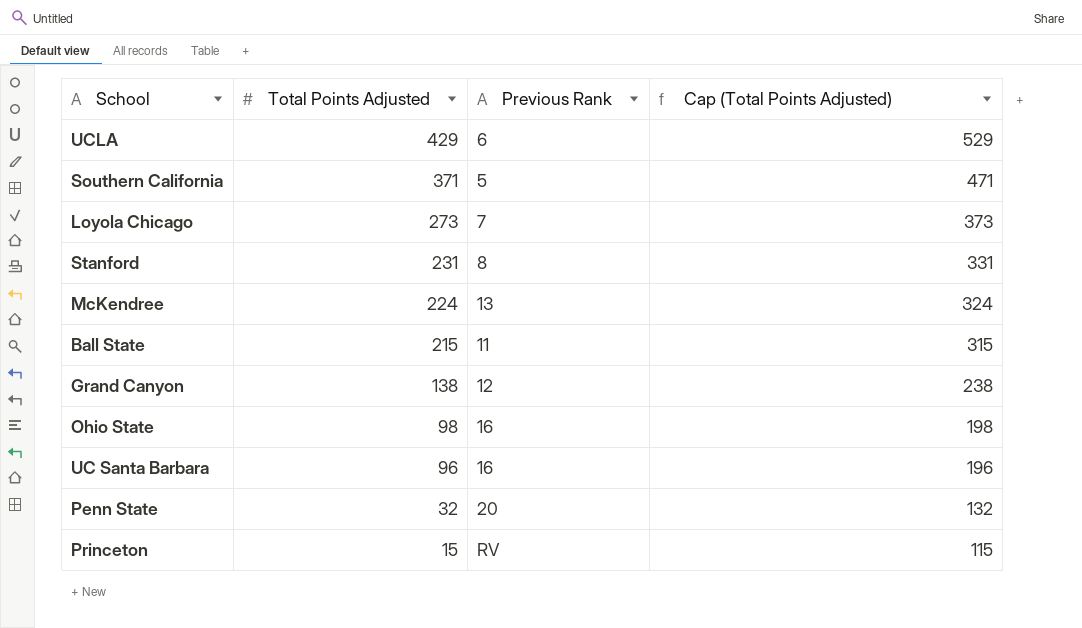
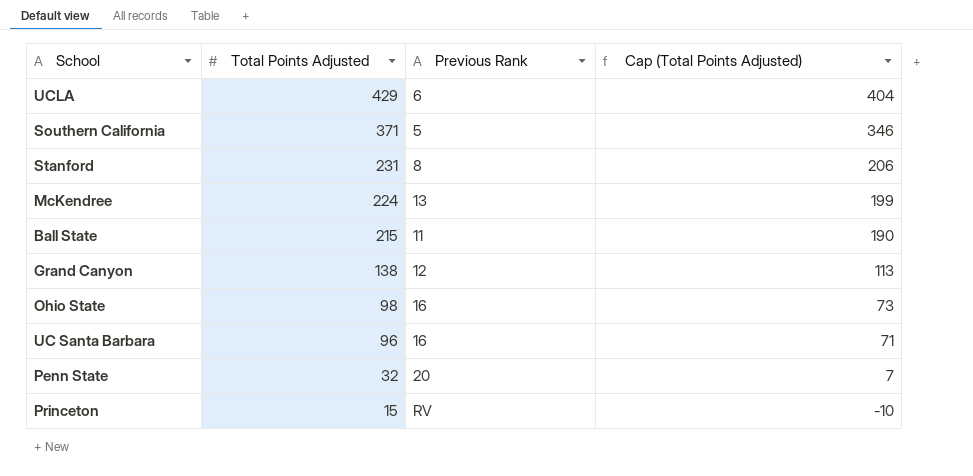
column Cap (Total Points Adjusted) | formula: [Total Points Adjusted] + 100 -> [Total Points Adjusted] - 25
row Loyola Chicago: 273 | 7 | 373 -> none

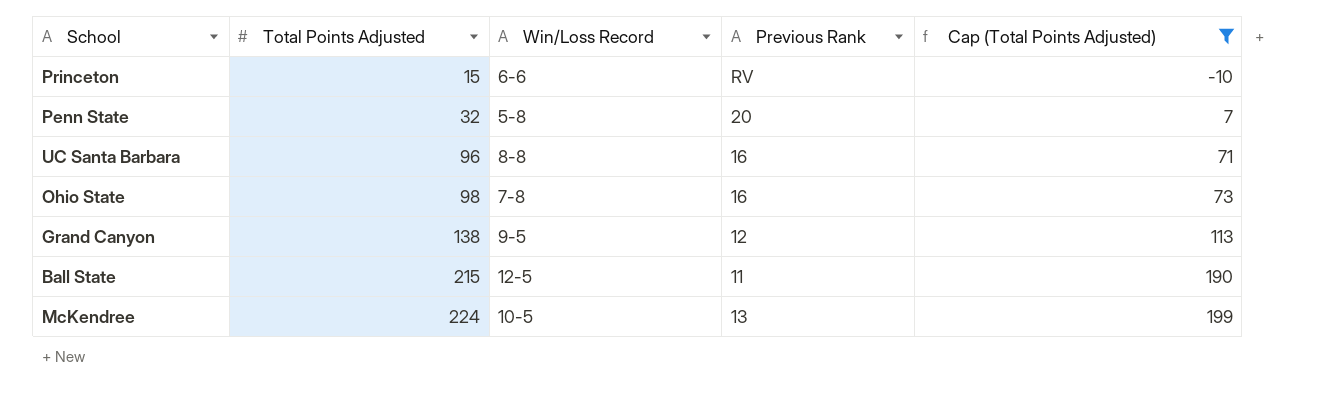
filter: none -> Cap (Total Points Adjusted) <= 199
row order: Total Points Adjusted descending -> Total Points Adjusted ascending
column Win/Loss Record | position: none -> 3

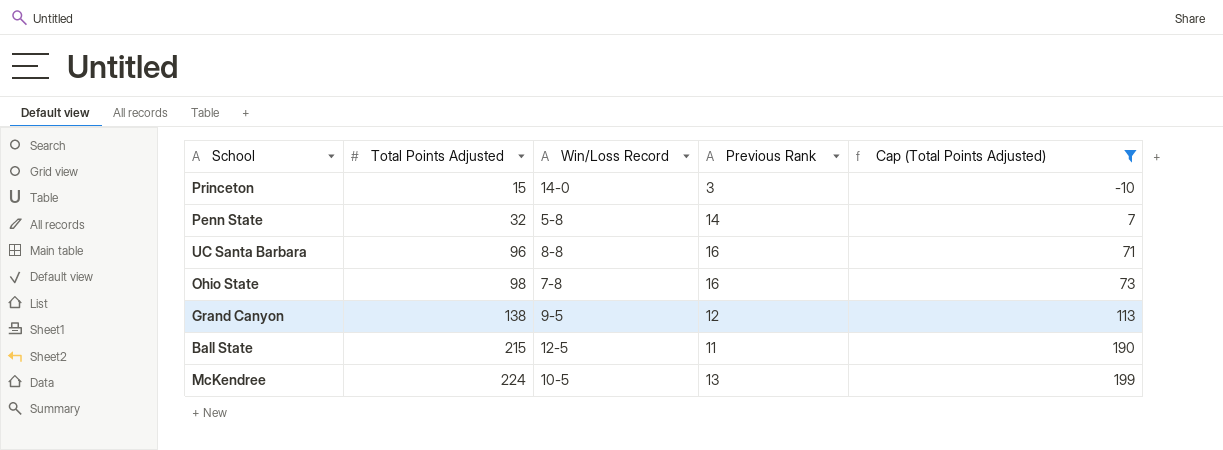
Princeton | Win/Loss Record: 6-6 -> 14-0
Princeton | Previous Rank: RV -> 3
Penn State | Previous Rank: 20 -> 14

